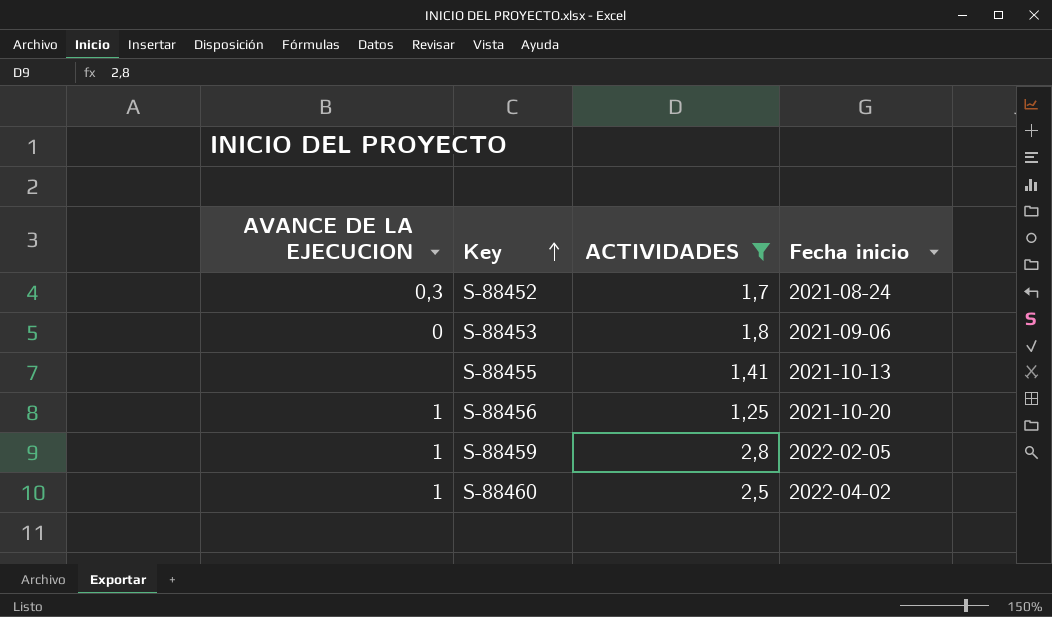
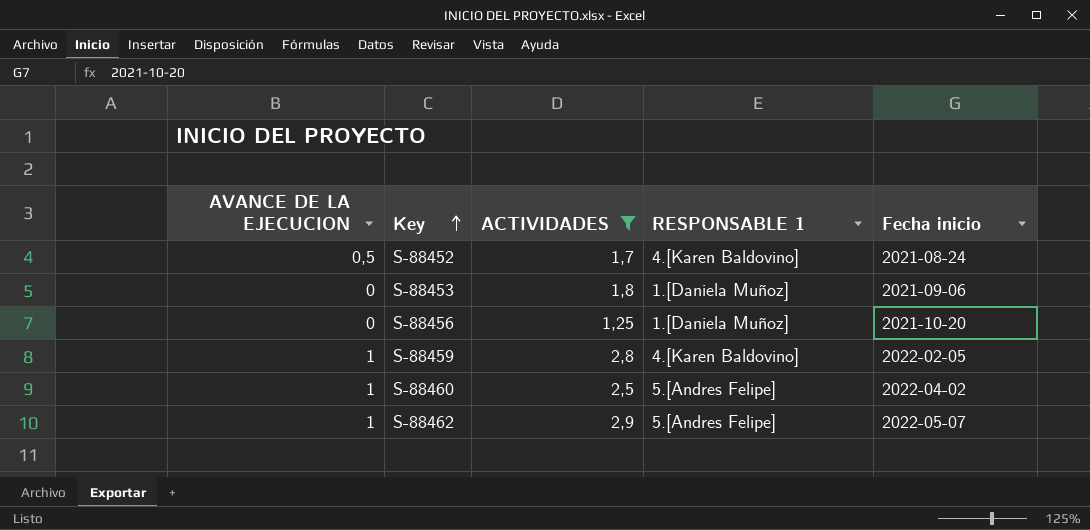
column RESPONSABLE 1 | position: none -> 4
row S-88455: none | 1,41 | 2021-10-13 -> none
S-88452 | AVANCE DE LA EJECUCION: 0,3 -> 0,5
S-88456 | AVANCE DE LA EJECUCION: 1 -> 0
row S-88462: none -> 1 | 2,9 | 5.[Andres Felipe] | 2022-05-07

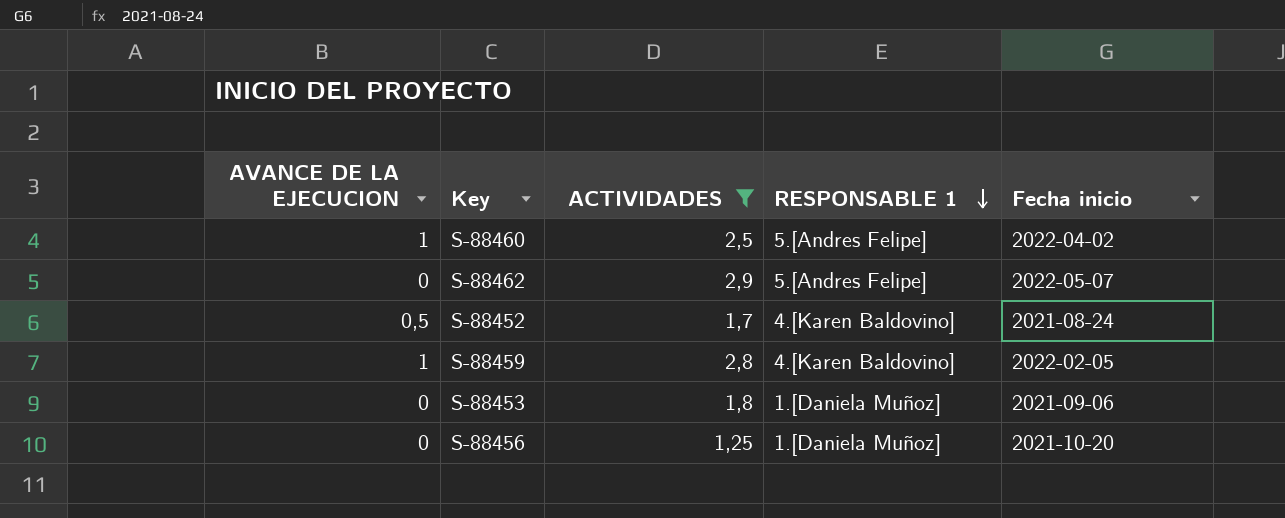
row order: Key ascending -> RESPONSABLE 1 descending
S-88462 | AVANCE DE LA EJECUCION: 1 -> 0

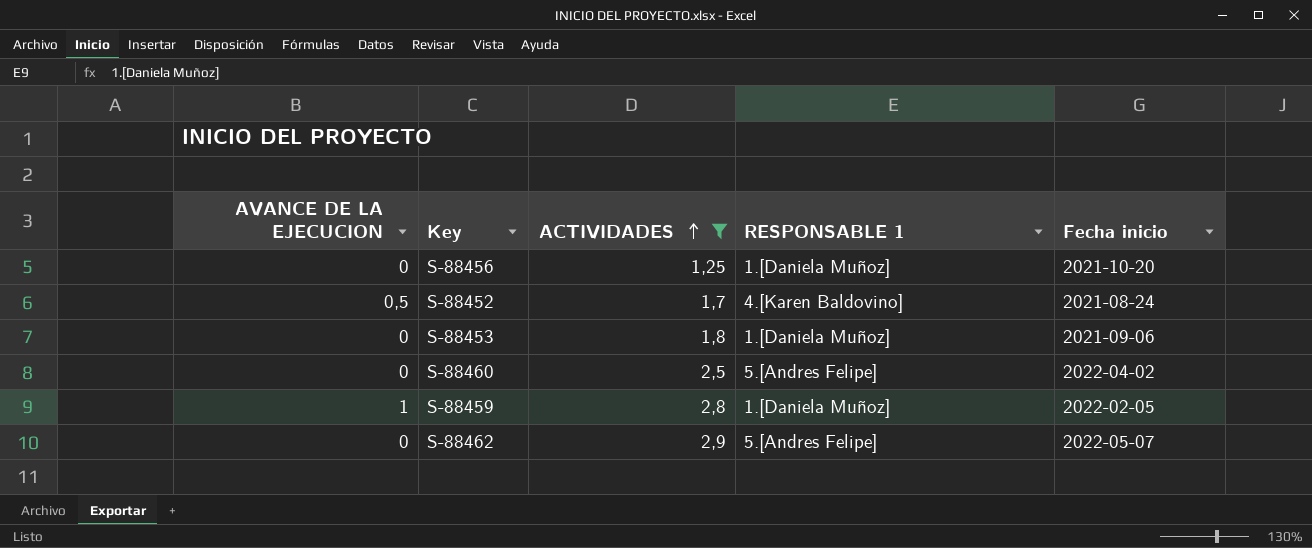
row order: RESPONSABLE 1 descending -> ACTIVIDADES ascending
S-88460 | AVANCE DE LA EJECUCION: 1 -> 0
S-88459 | RESPONSABLE 1: 4.[Karen Baldovino] -> 1.[Daniela Muñoz]

